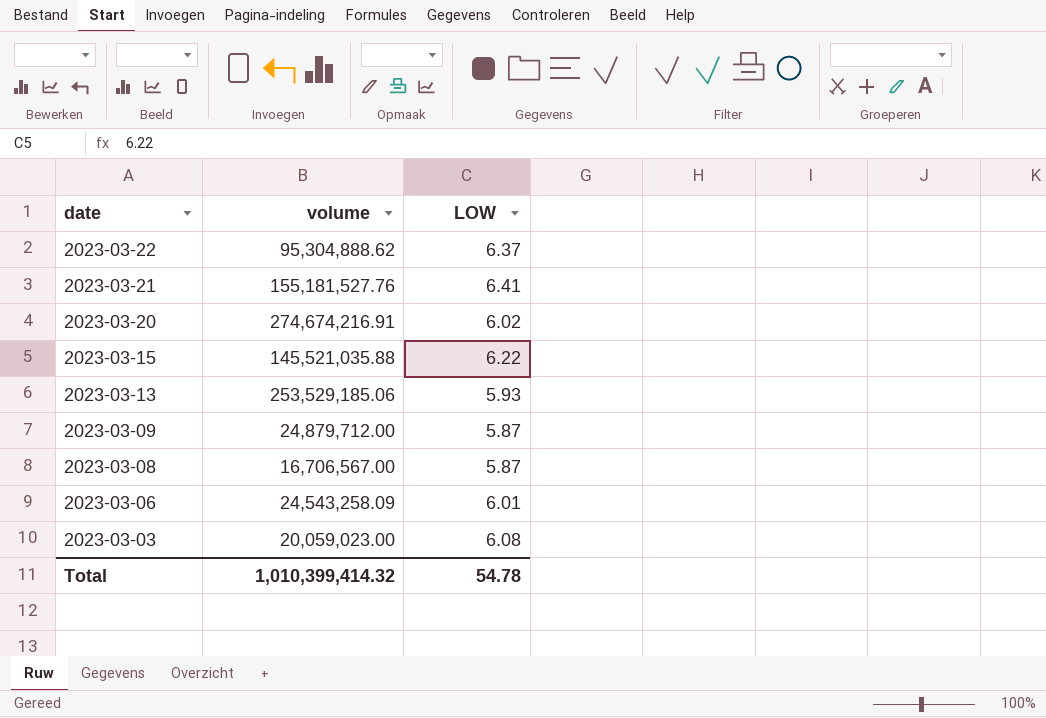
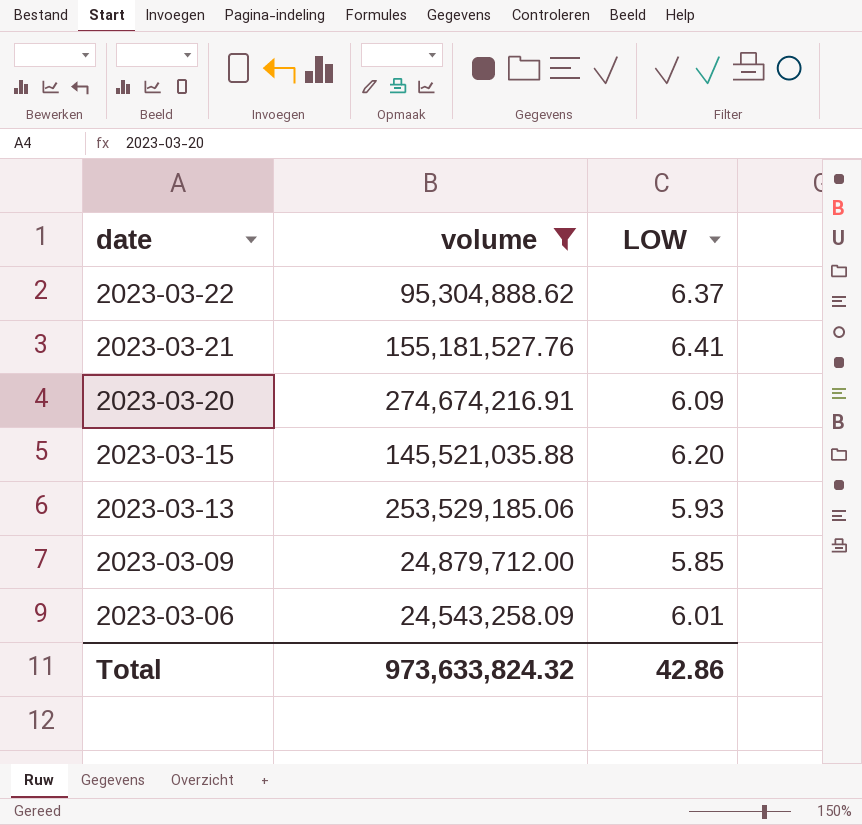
filter: none -> volume >= 24,543,258.09
2023-03-20 | LOW: 6.02 -> 6.09
2023-03-15 | LOW: 6.22 -> 6.20
2023-03-09 | LOW: 5.87 -> 5.85
Total | volume: 1,010,399,414.32 -> 973,633,824.32
Total | LOW: 54.78 -> 42.86

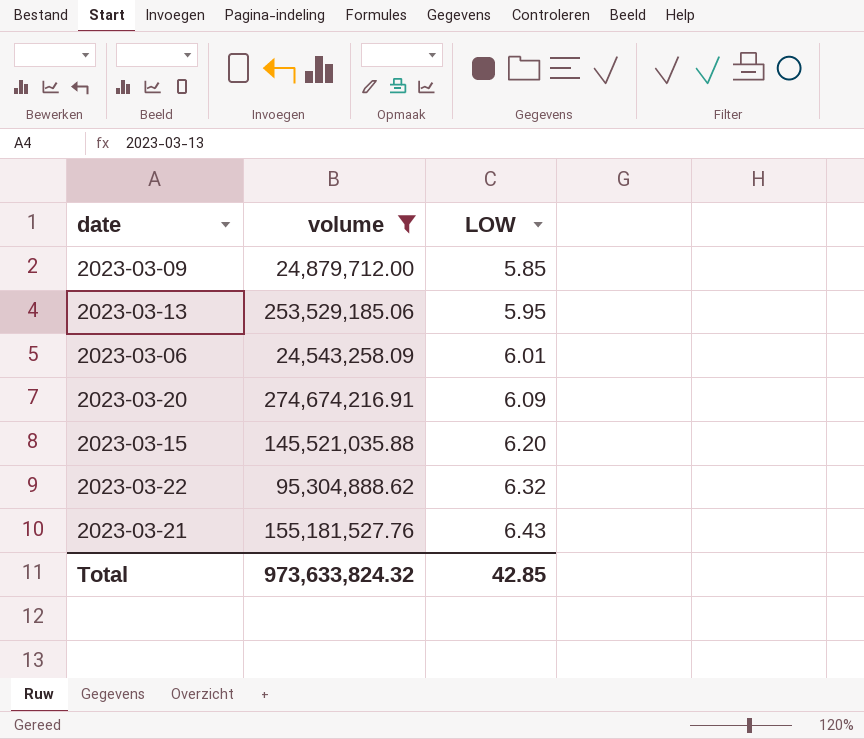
row order: date descending -> LOW ascending
2023-03-13 | LOW: 5.93 -> 5.95
2023-03-22 | LOW: 6.37 -> 6.32
2023-03-21 | LOW: 6.41 -> 6.43
Total | LOW: 42.86 -> 42.85

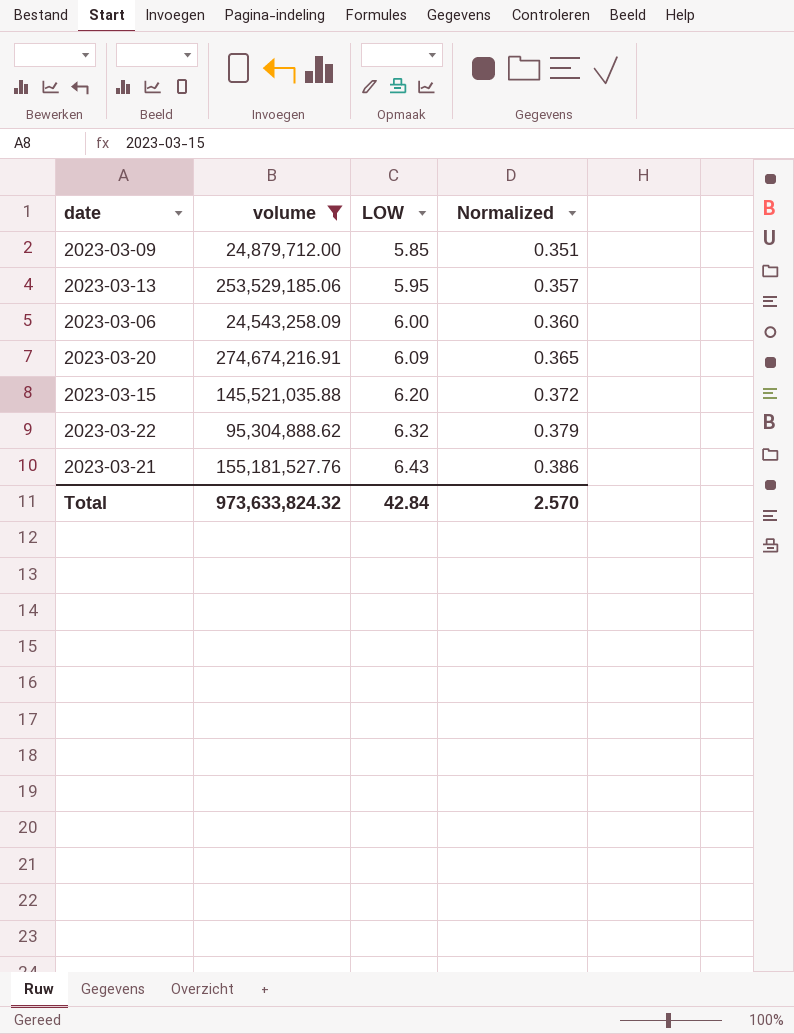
column Normalized | formula: none -> [LOW] * 0.06
2023-03-06 | LOW: 6.01 -> 6.00
Total | LOW: 42.85 -> 42.84

